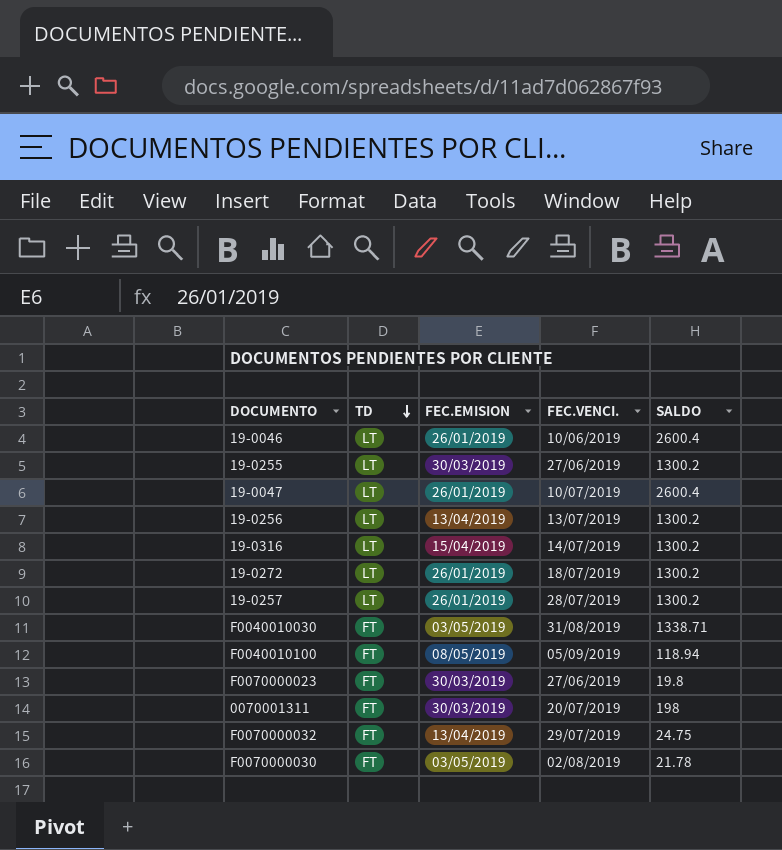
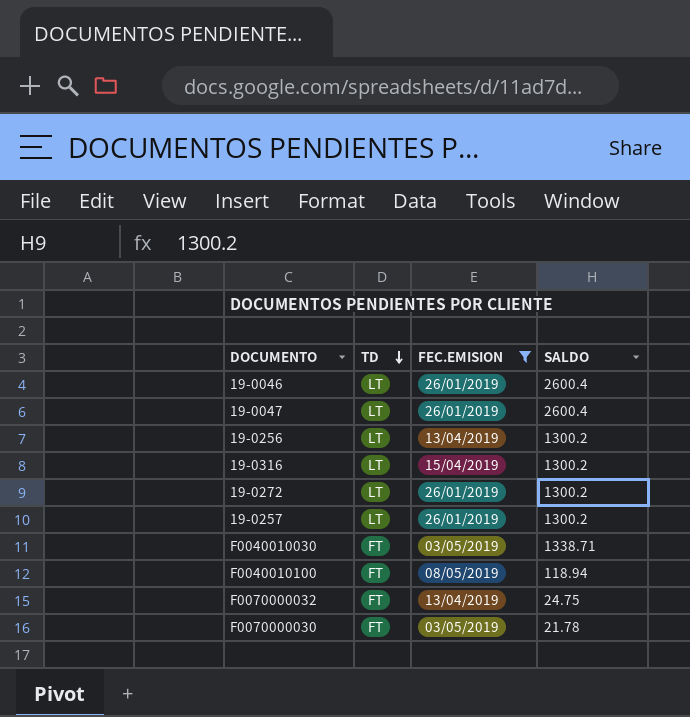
filter: none -> FEC.EMISION != 30/03/2019
column FEC.VENCI. | position: 4 -> none

